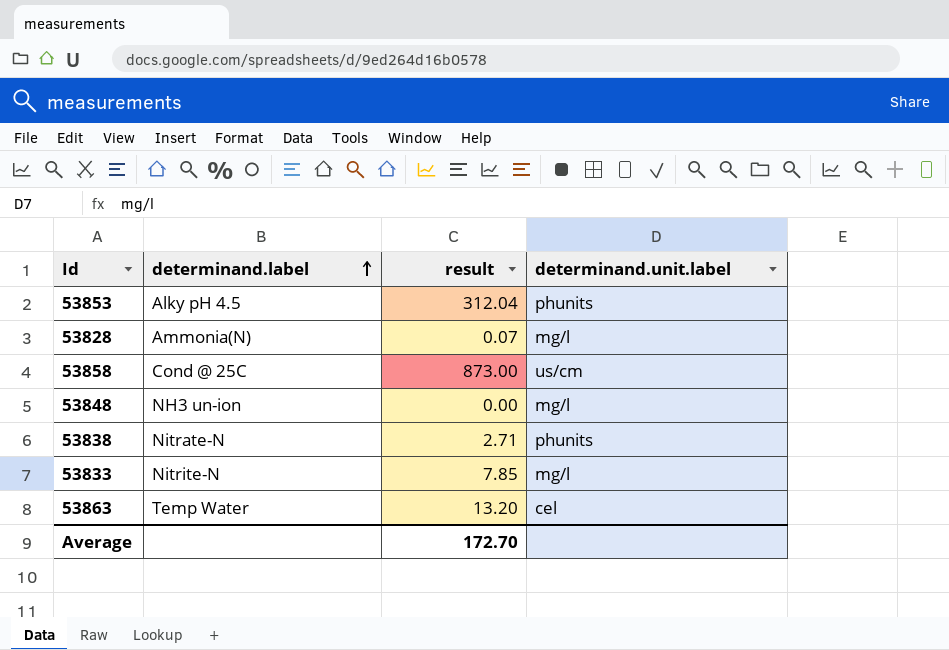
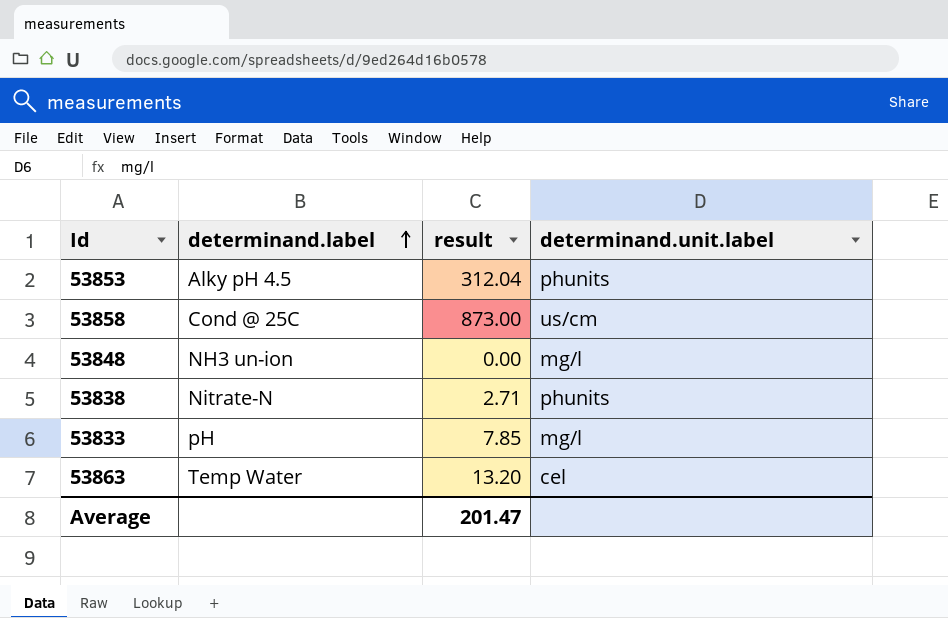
row 53828: Ammonia(N) | 0.07 | mg/l -> none
53833 | determinand.label: Nitrite-N -> pH
Average | result: 172.70 -> 201.47

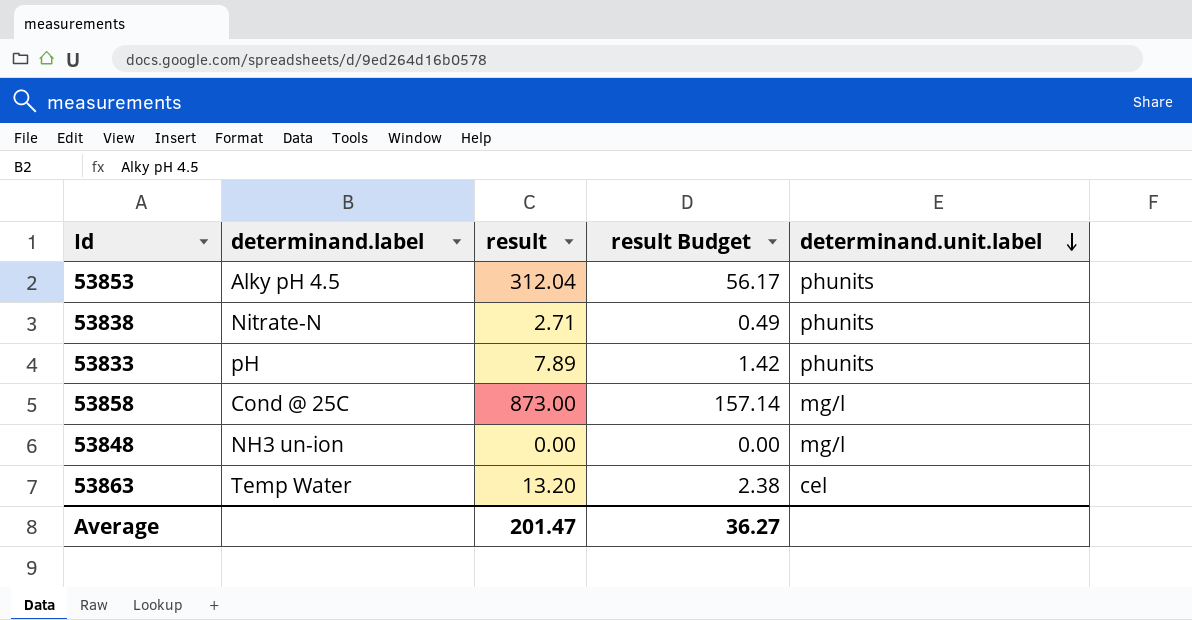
row order: determinand.label ascending -> determinand.unit.label descending
column result Budget | formula: none -> [result] * 0.18
53833 | result: 7.85 -> 7.89
53833 | determinand.unit.label: mg/l -> phunits
53858 | determinand.unit.label: us/cm -> mg/l

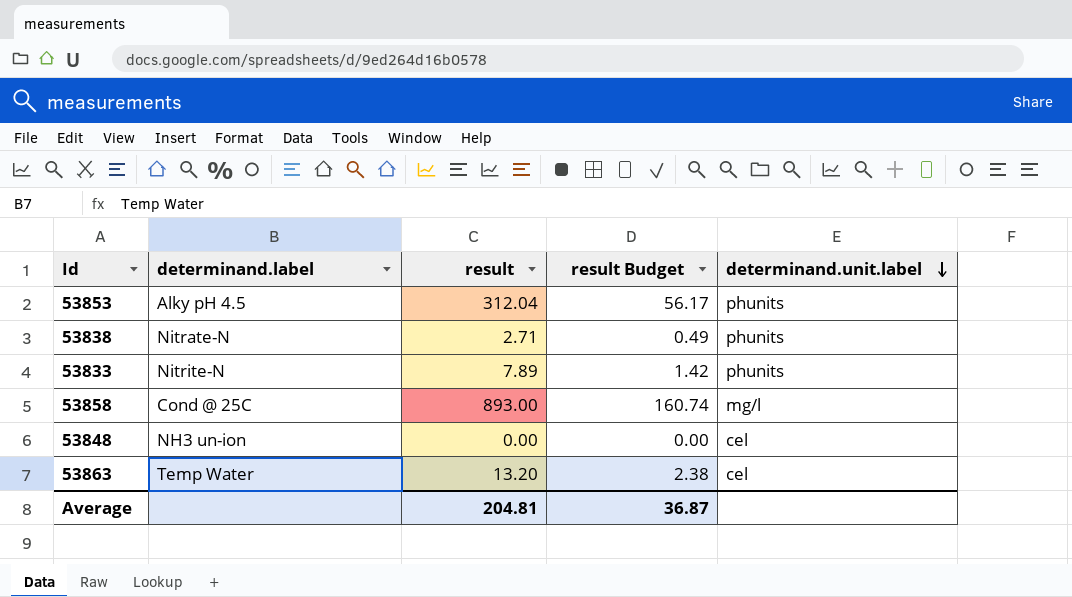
53833 | determinand.label: pH -> Nitrite-N
53858 | result: 873.00 -> 893.00
53858 | result Budget: 157.14 -> 160.74
53848 | determinand.unit.label: mg/l -> cel
Average | result: 201.47 -> 204.81
Average | result Budget: 36.27 -> 36.87

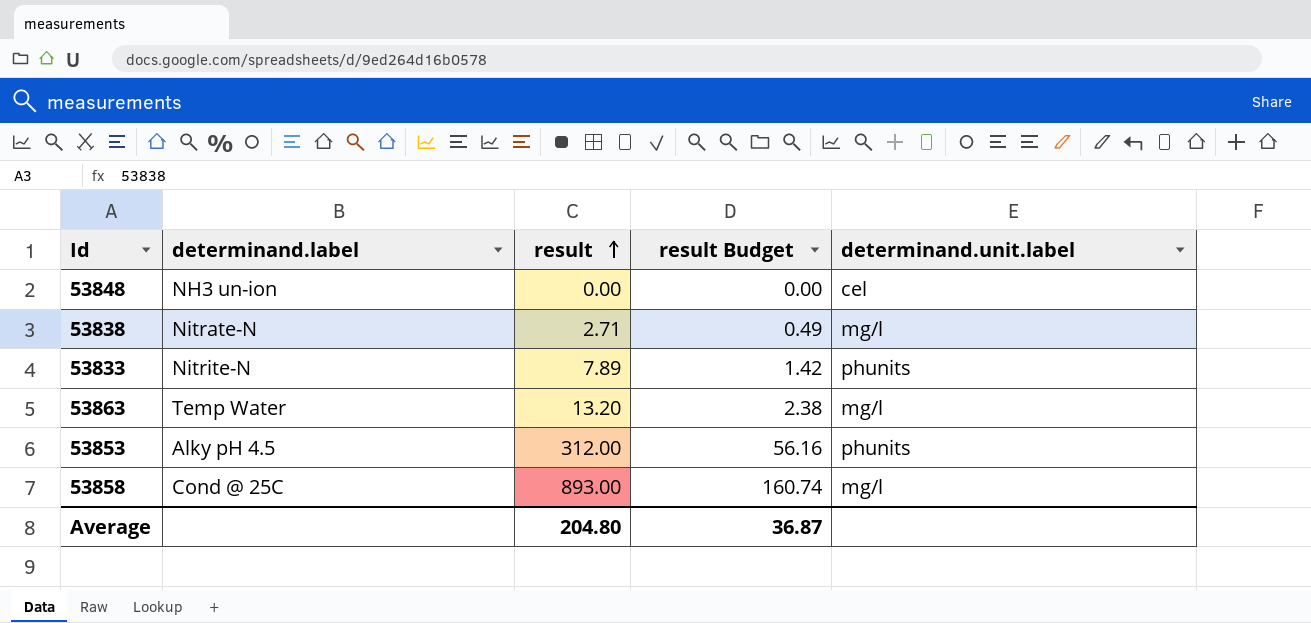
row order: determinand.unit.label descending -> result ascending
53838 | determinand.unit.label: phunits -> mg/l
53863 | determinand.unit.label: cel -> mg/l
53853 | result: 312.04 -> 312.00
53853 | result Budget: 56.17 -> 56.16
Average | result: 204.81 -> 204.80

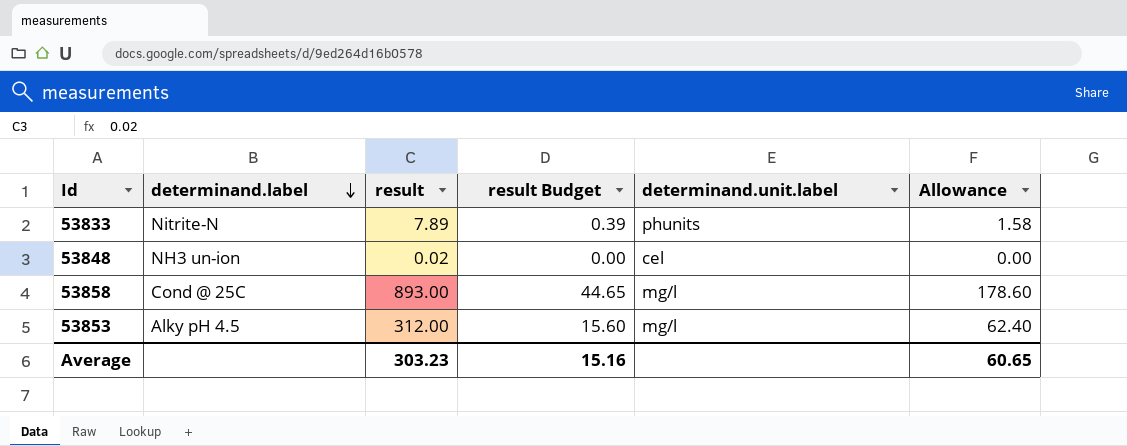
row order: result ascending -> determinand.label descending
column result Budget | formula: [result] * 0.18 -> [result] * 0.05
column Allowance | formula: none -> [result] * 0.2
row 53838: Nitrate-N | 2.71 | 0.49 | mg/l -> none
row 53863: Temp Water | 13.20 | 2.38 | mg/l -> none
53848 | result: 0.00 -> 0.02
53853 | determinand.unit.label: phunits -> mg/l
Average | result: 204.80 -> 303.23
Average | result Budget: 36.87 -> 15.16

